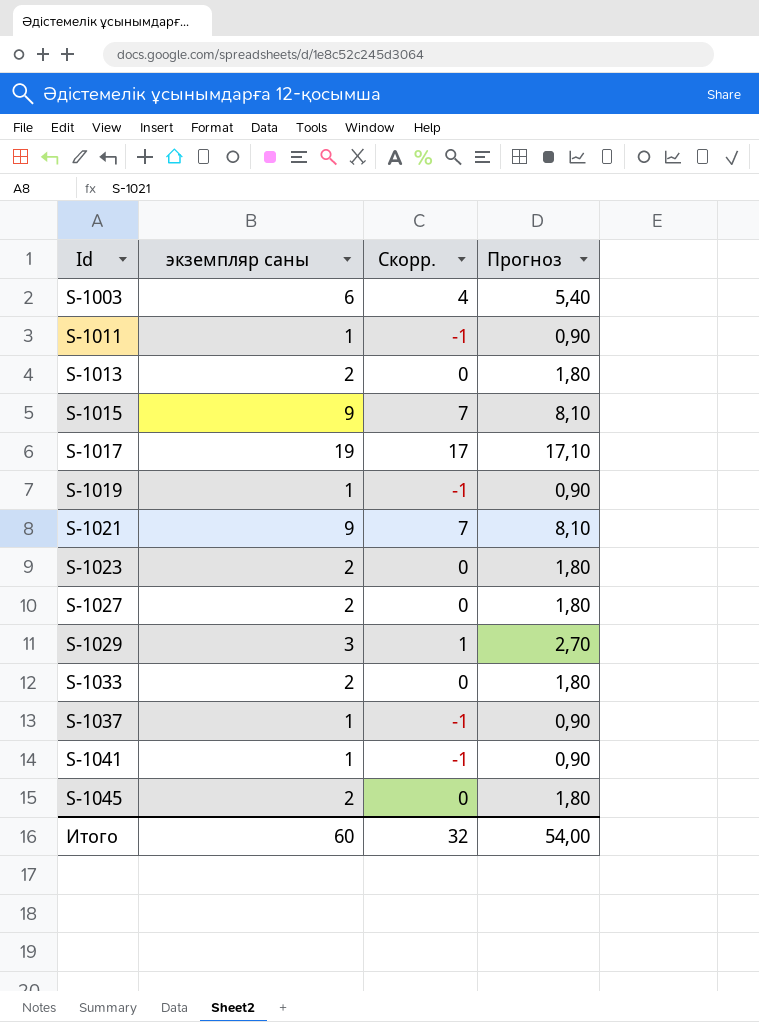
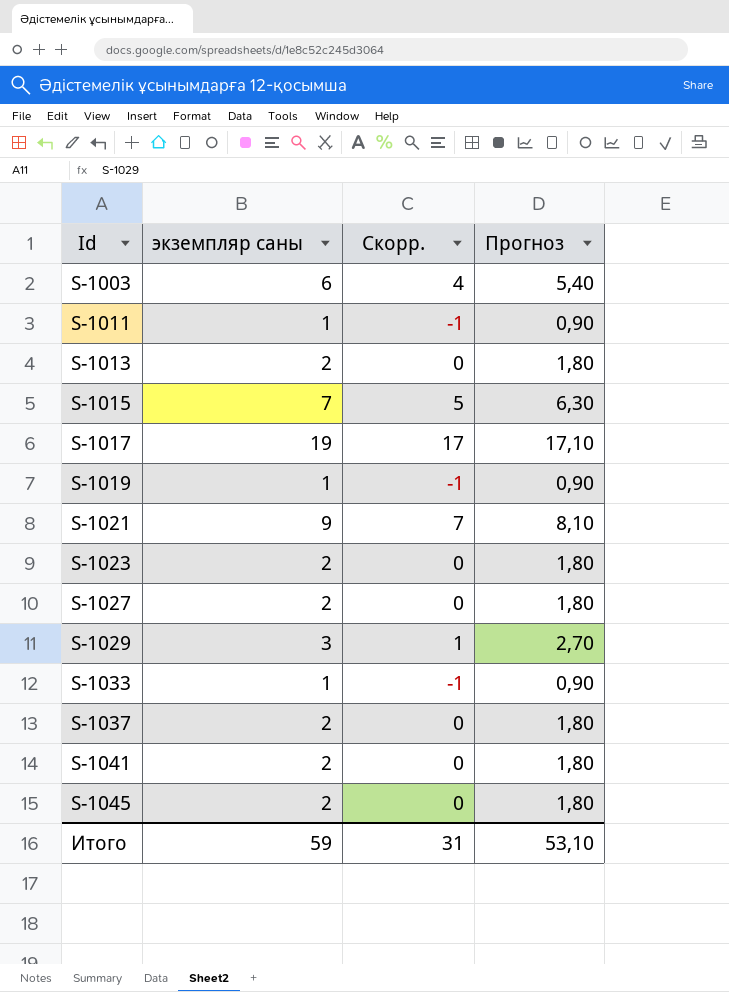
S-1015 | экземпляр саны: 9 -> 7
S-1015 | Скорр.: 7 -> 5
S-1015 | Прогноз: 8,10 -> 6,30
S-1033 | экземпляр саны: 2 -> 1
S-1033 | Скорр.: 0 -> -1
S-1033 | Прогноз: 1,80 -> 0,90
S-1037 | экземпляр саны: 1 -> 2
S-1037 | Скорр.: -1 -> 0
S-1037 | Прогноз: 0,90 -> 1,80
S-1041 | экземпляр саны: 1 -> 2
S-1041 | Скорр.: -1 -> 0
S-1041 | Прогноз: 0,90 -> 1,80
Итого | экземпляр саны: 60 -> 59
Итого | Скорр.: 32 -> 31
Итого | Прогноз: 54,00 -> 53,10

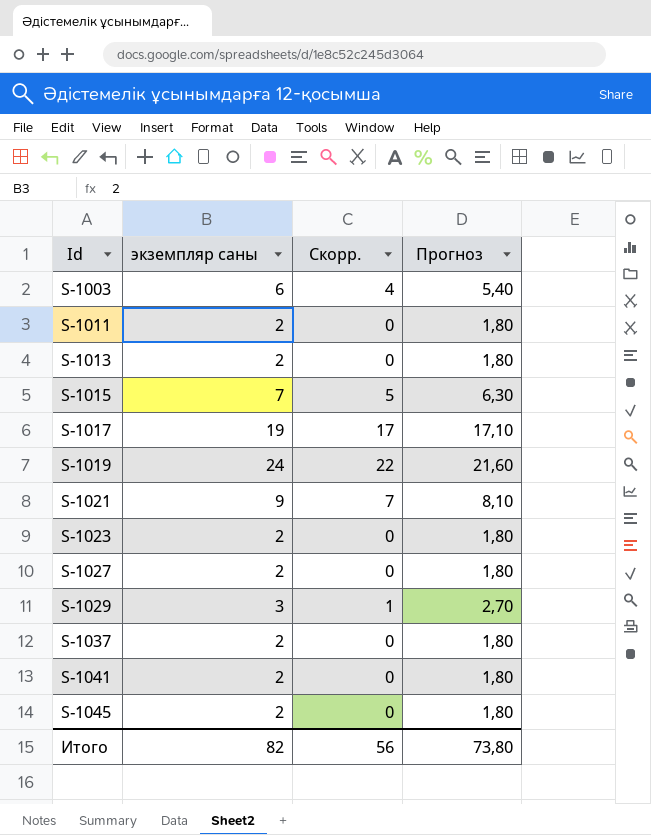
row S-1033: 1 | -1 | 0,90 -> none
S-1011 | экземпляр саны: 1 -> 2
S-1011 | Скорр.: -1 -> 0
S-1011 | Прогноз: 0,90 -> 1,80
S-1019 | экземпляр саны: 1 -> 24
S-1019 | Скорр.: -1 -> 22
S-1019 | Прогноз: 0,90 -> 21,60
Итого | экземпляр саны: 59 -> 82
Итого | Скорр.: 31 -> 56
Итого | Прогноз: 53,10 -> 73,80

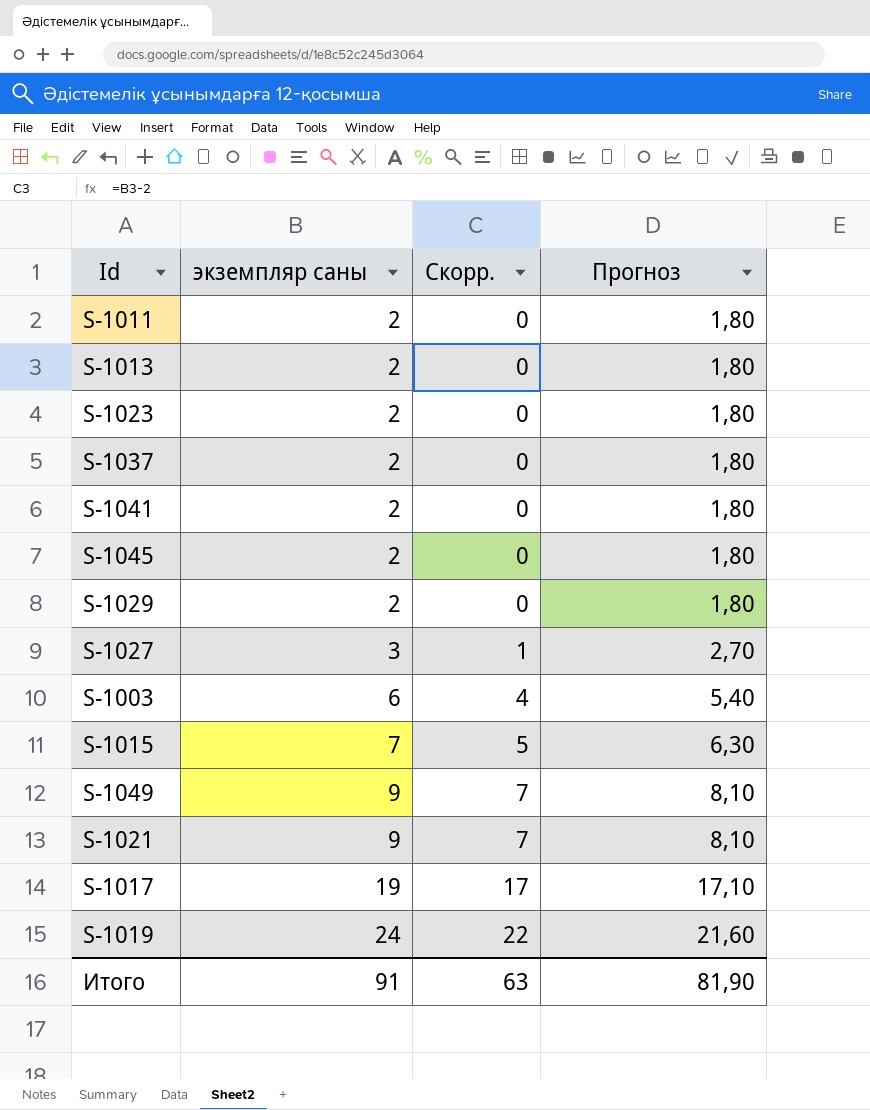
row order: Id ascending -> экземпляр саны ascending
S-1029 | экземпляр саны: 3 -> 2
S-1029 | Скорр.: 1 -> 0
S-1029 | Прогноз: 2,70 -> 1,80
S-1027 | экземпляр саны: 2 -> 3
S-1027 | Скорр.: 0 -> 1
S-1027 | Прогноз: 1,80 -> 2,70
row S-1049: none -> 9 | 7 | 8,10
Итого | экземпляр саны: 82 -> 91
Итого | Скорр.: 56 -> 63
Итого | Прогноз: 73,80 -> 81,90

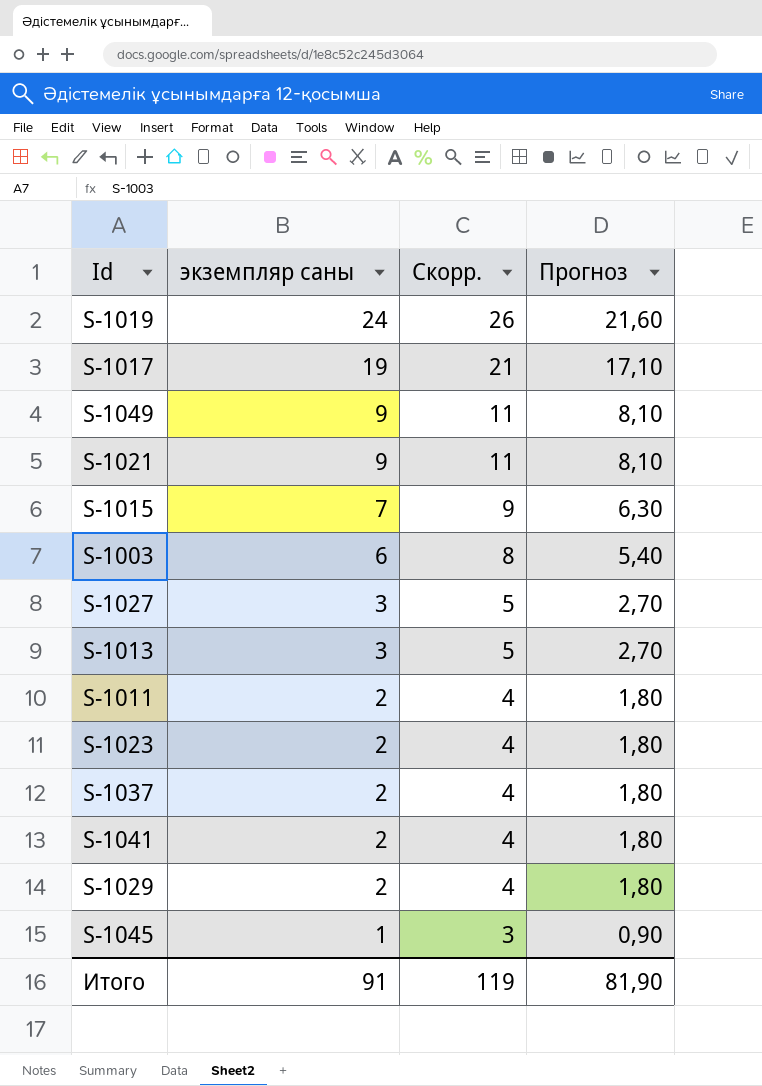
row order: экземпляр саны ascending -> экземпляр саны descending
column Скорр. | formula: [экземпляр саны] - 2 -> [экземпляр саны] + 2
S-1013 | экземпляр саны: 2 -> 3
S-1013 | Прогноз: 1,80 -> 2,70
S-1045 | экземпляр саны: 2 -> 1
S-1045 | Прогноз: 1,80 -> 0,90
Итого | Скорр.: 63 -> 119

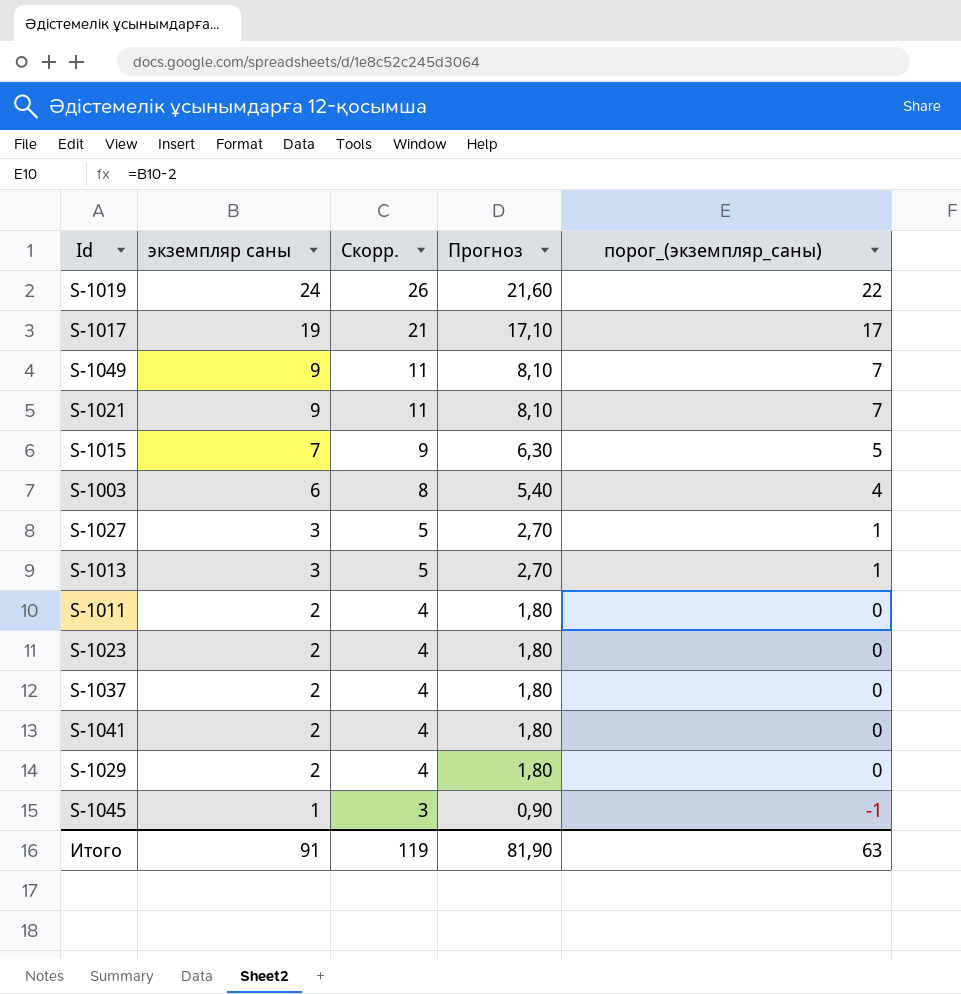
column порог_(экземпляр_саны) | formula: none -> [экземпляр саны] - 2

